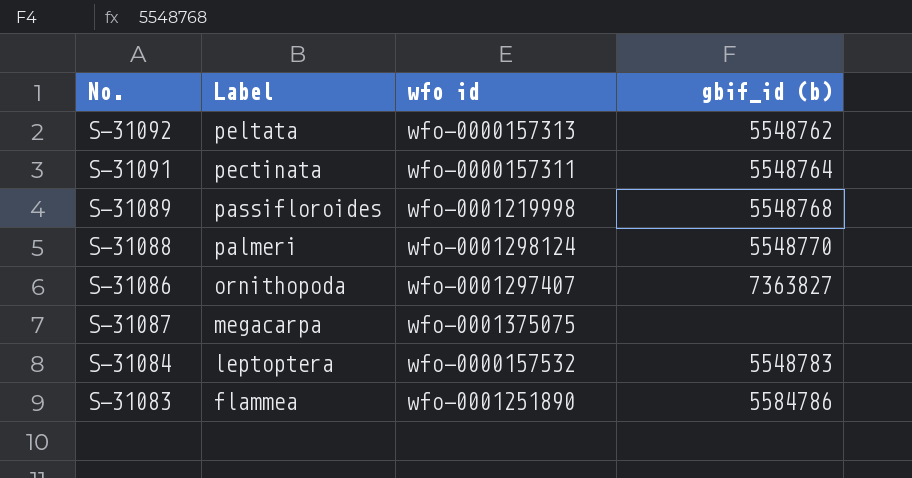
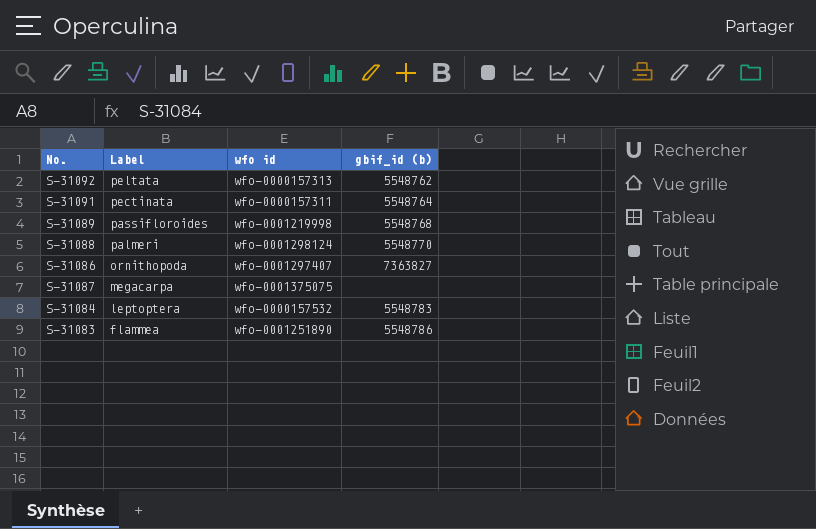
S-31083 | gbif_id (b): 5584786 -> 5548786

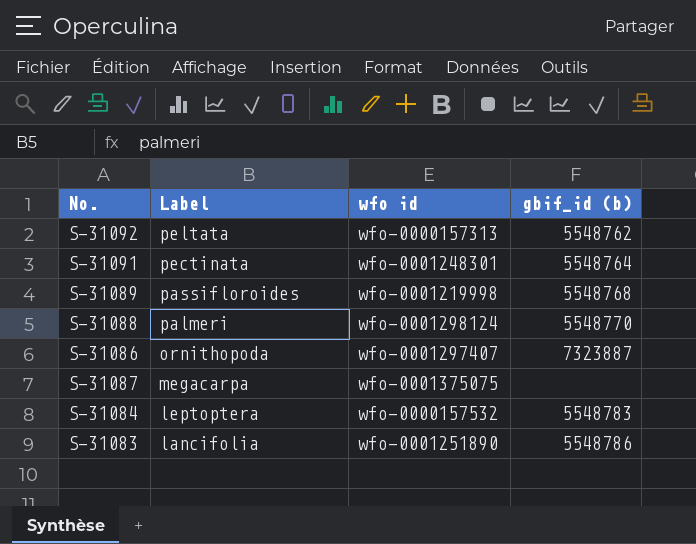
S-31091 | wfo id: wfo-0000157311 -> wfo-0001248301
S-31086 | gbif_id (b): 7363827 -> 7323887
S-31083 | Label: flammea -> lancifolia

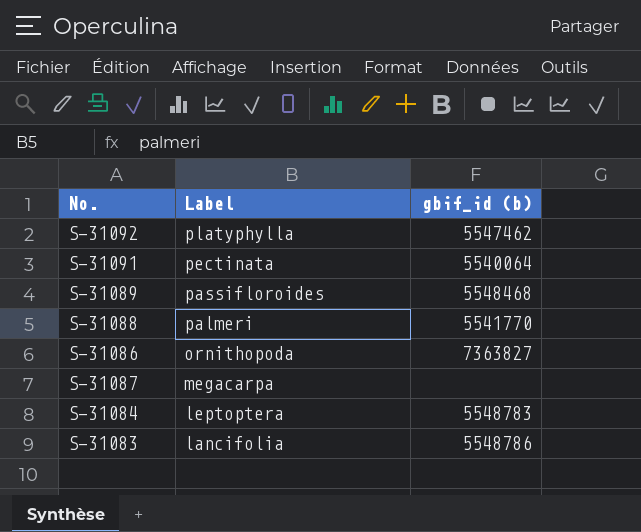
column wfo id | position: 3 -> none
S-31092 | Label: peltata -> platyphylla
S-31092 | gbif_id (b): 5548762 -> 5547462
S-31091 | gbif_id (b): 5548764 -> 5540064
S-31089 | gbif_id (b): 5548768 -> 5548468
S-31088 | gbif_id (b): 5548770 -> 5541770
S-31086 | gbif_id (b): 7323887 -> 7363827

